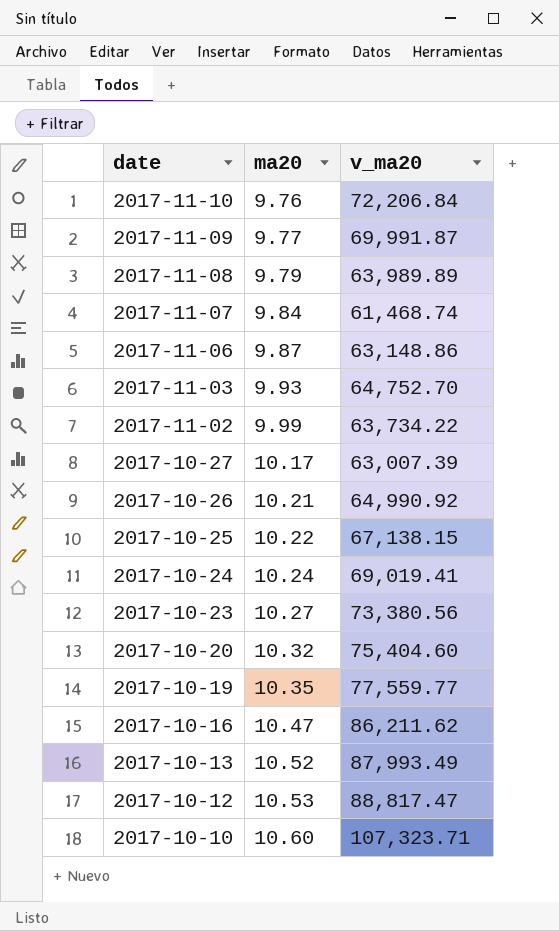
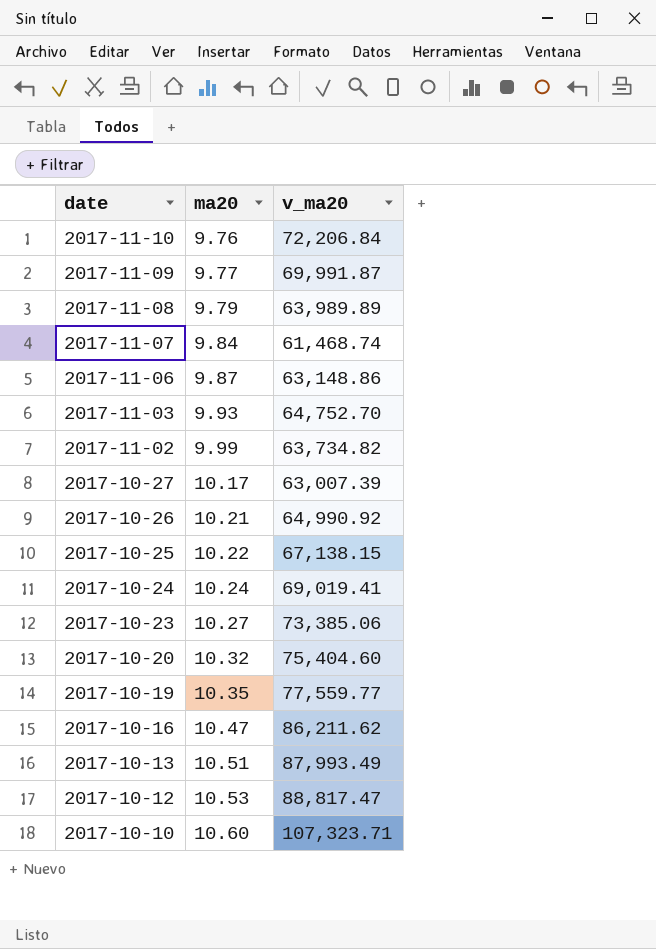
2017-11-02 | v_ma20: 63,734.22 -> 63,734.82
2017-10-23 | v_ma20: 73,380.56 -> 73,385.06
2017-10-13 | ma20: 10.52 -> 10.51

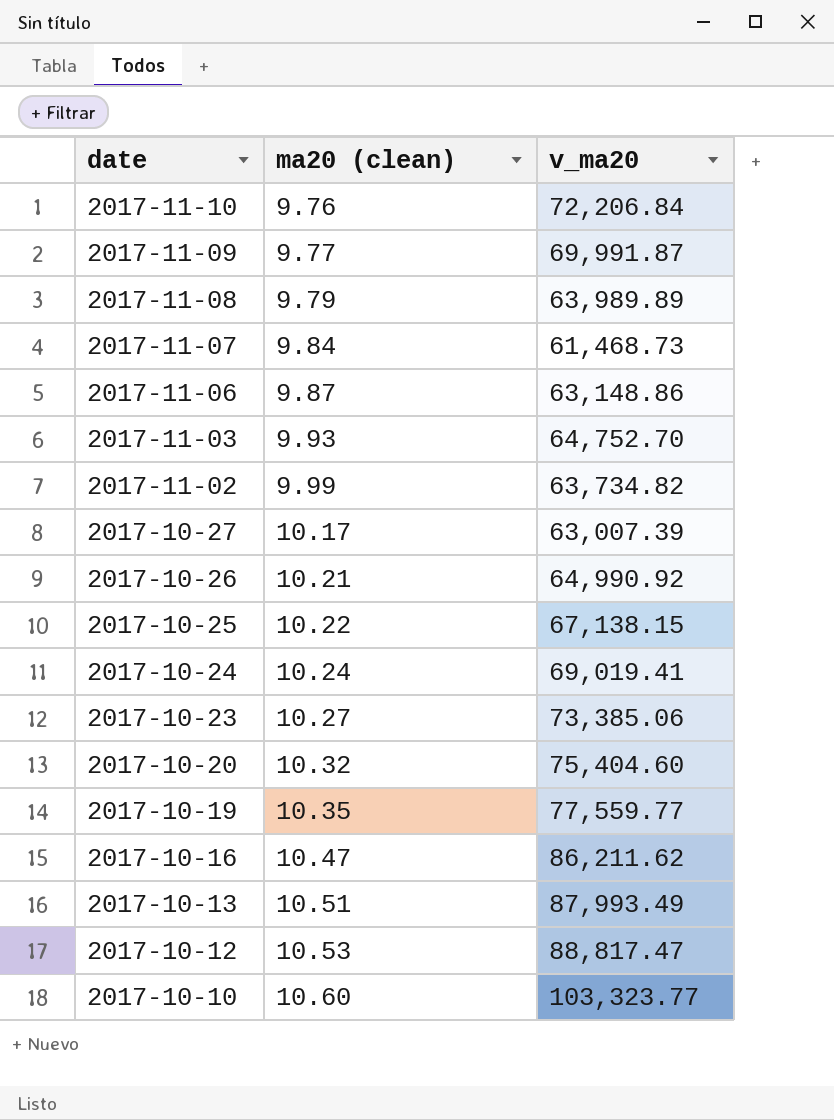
column name: ma20 -> ma20 (clean)
2017-11-07 | v_ma20: 61,468.74 -> 61,468.73
2017-10-10 | v_ma20: 107,323.71 -> 103,323.77

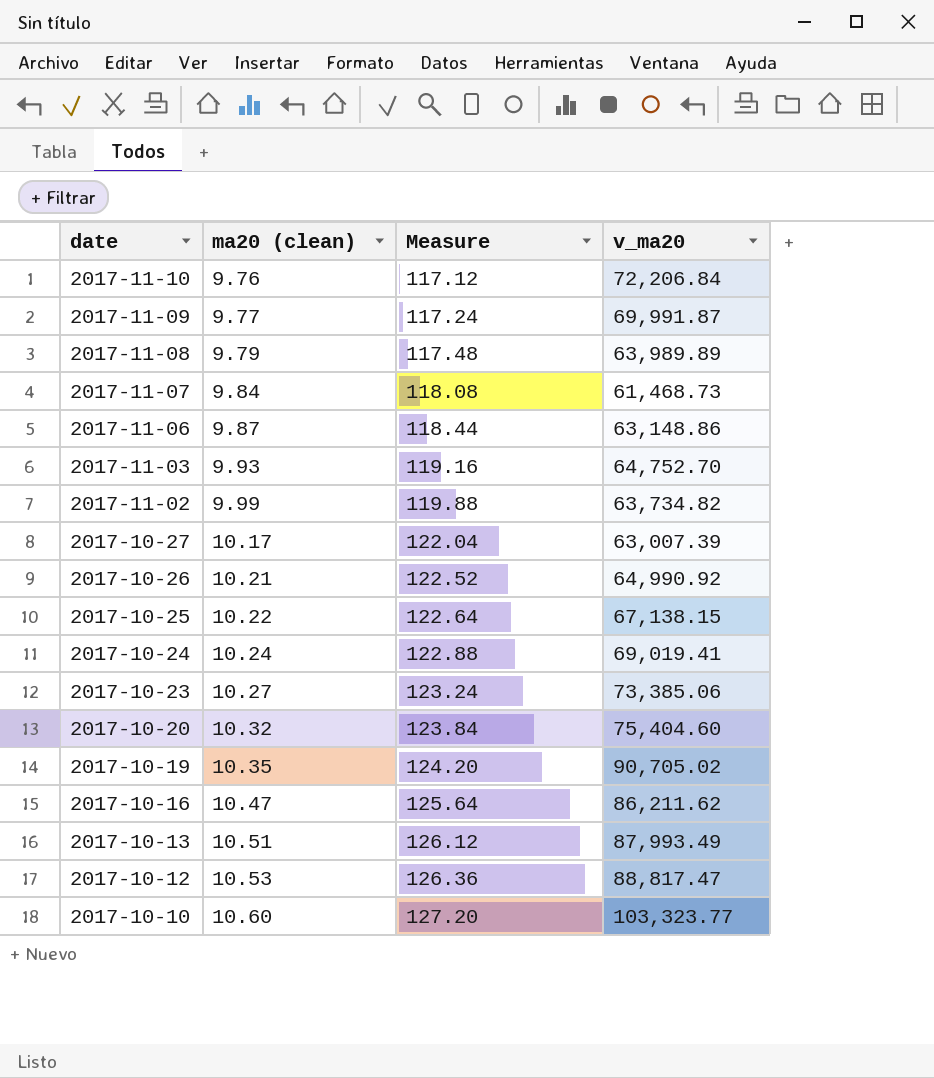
column Measure | formula: none -> [ma20 (clean)] * 12
2017-10-19 | v_ma20: 77,559.77 -> 90,705.02

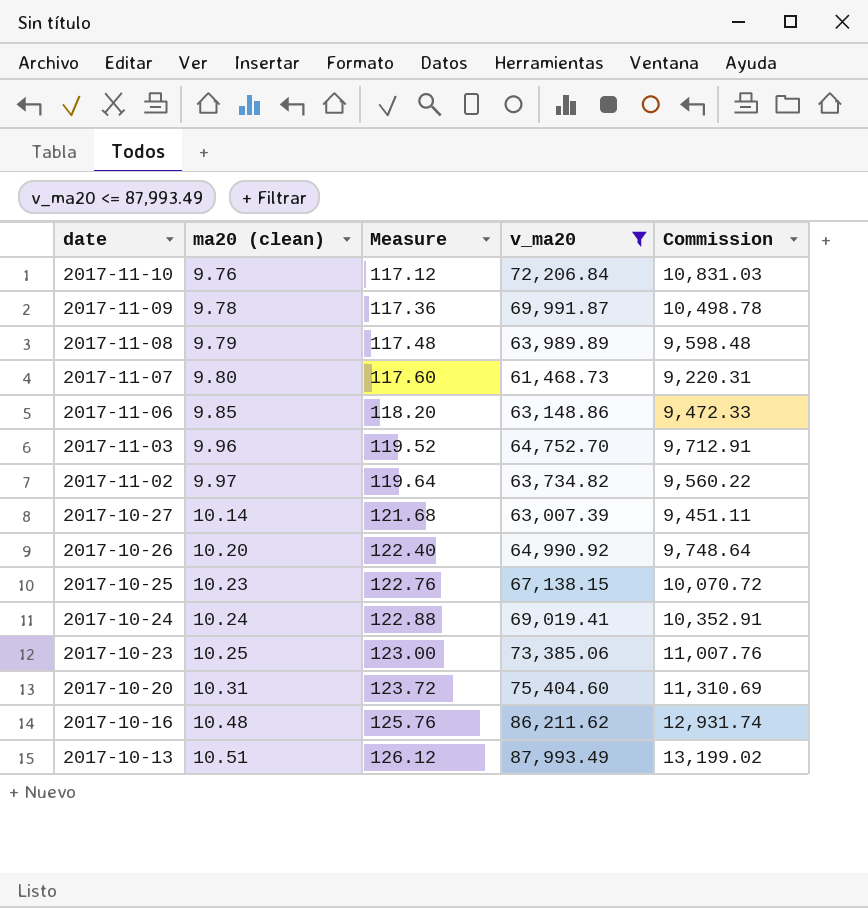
filter: none -> v_ma20 <= 87,993.49
column Commission | formula: none -> [v_ma20] * 0.15
2017-11-09 | ma20 (clean): 9.77 -> 9.78
2017-11-09 | Measure: 117.24 -> 117.36
2017-11-07 | ma20 (clean): 9.84 -> 9.80
2017-11-07 | Measure: 118.08 -> 117.60
2017-11-06 | ma20 (clean): 9.87 -> 9.85
2017-11-06 | Measure: 118.44 -> 118.20
2017-11-03 | ma20 (clean): 9.93 -> 9.96
2017-11-03 | Measure: 119.16 -> 119.52
2017-11-02 | ma20 (clean): 9.99 -> 9.97
2017-11-02 | Measure: 119.88 -> 119.64
2017-10-27 | ma20 (clean): 10.17 -> 10.14
2017-10-27 | Measure: 122.04 -> 121.68
2017-10-26 | ma20 (clean): 10.21 -> 10.20
2017-10-26 | Measure: 122.52 -> 122.40
2017-10-25 | ma20 (clean): 10.22 -> 10.23
2017-10-25 | Measure: 122.64 -> 122.76
2017-10-23 | ma20 (clean): 10.27 -> 10.25
2017-10-23 | Measure: 123.24 -> 123.00
2017-10-20 | ma20 (clean): 10.32 -> 10.31
2017-10-20 | Measure: 123.84 -> 123.72
2017-10-16 | ma20 (clean): 10.47 -> 10.48
2017-10-16 | Measure: 125.64 -> 125.76

